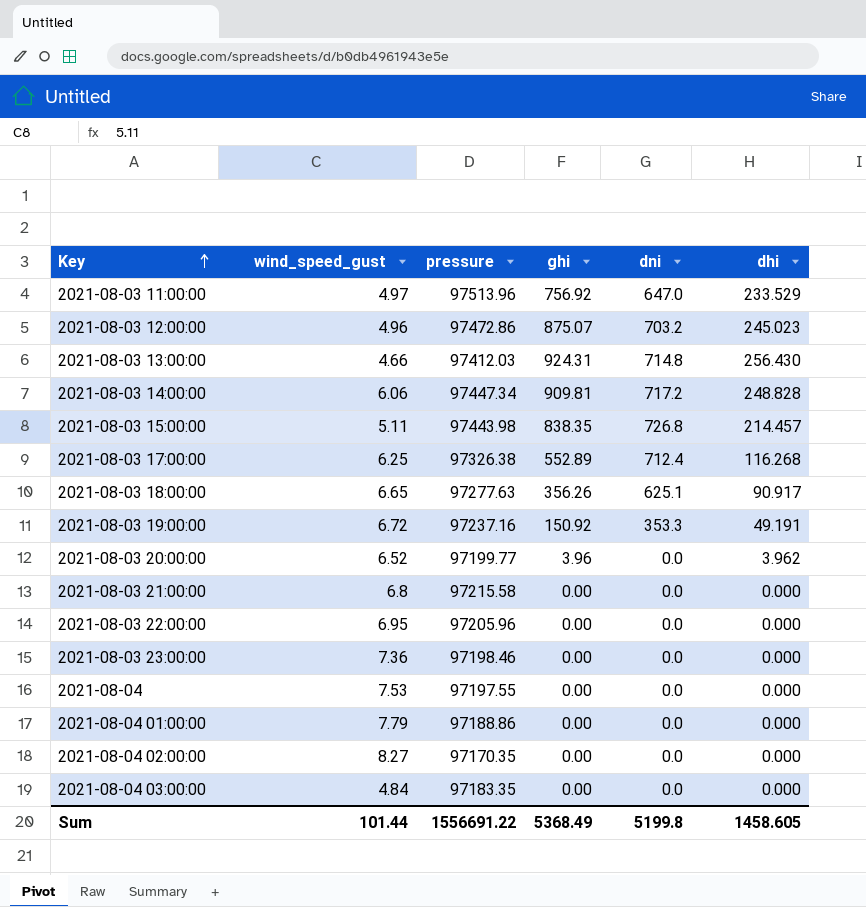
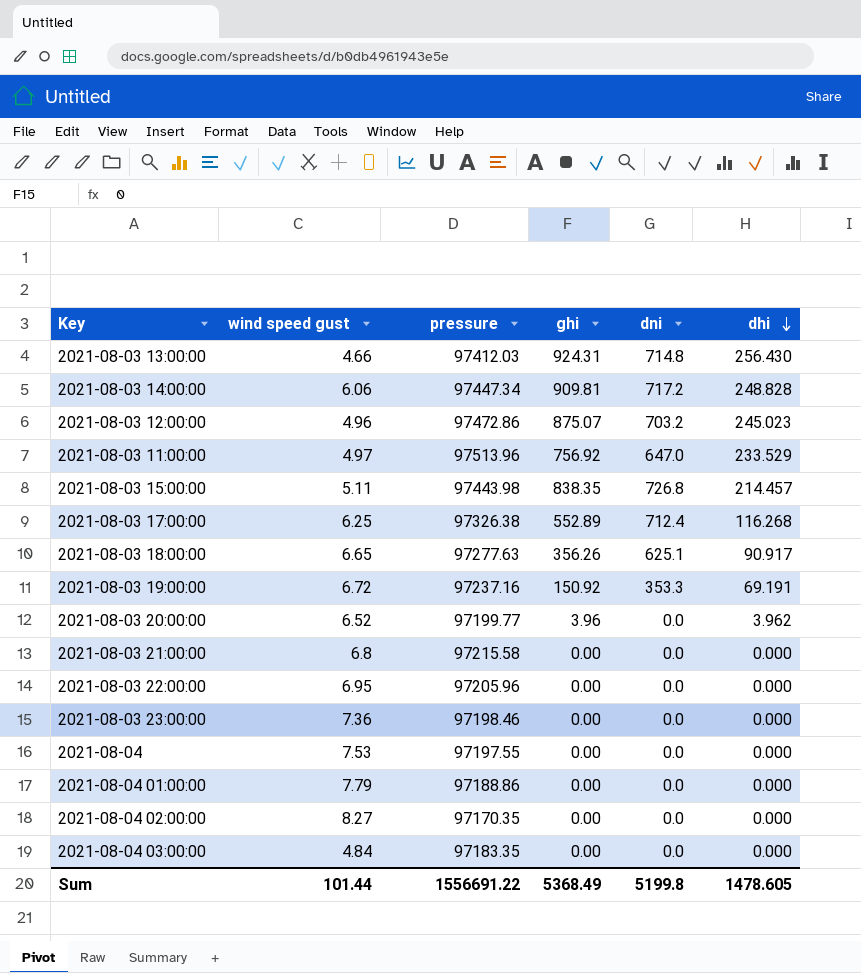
row order: Key ascending -> dhi descending
column name: wind_speed_gust -> wind speed gust
2021-08-03 19:00:00 | dhi: 49.191 -> 69.191
Sum | dhi: 1458.605 -> 1478.605

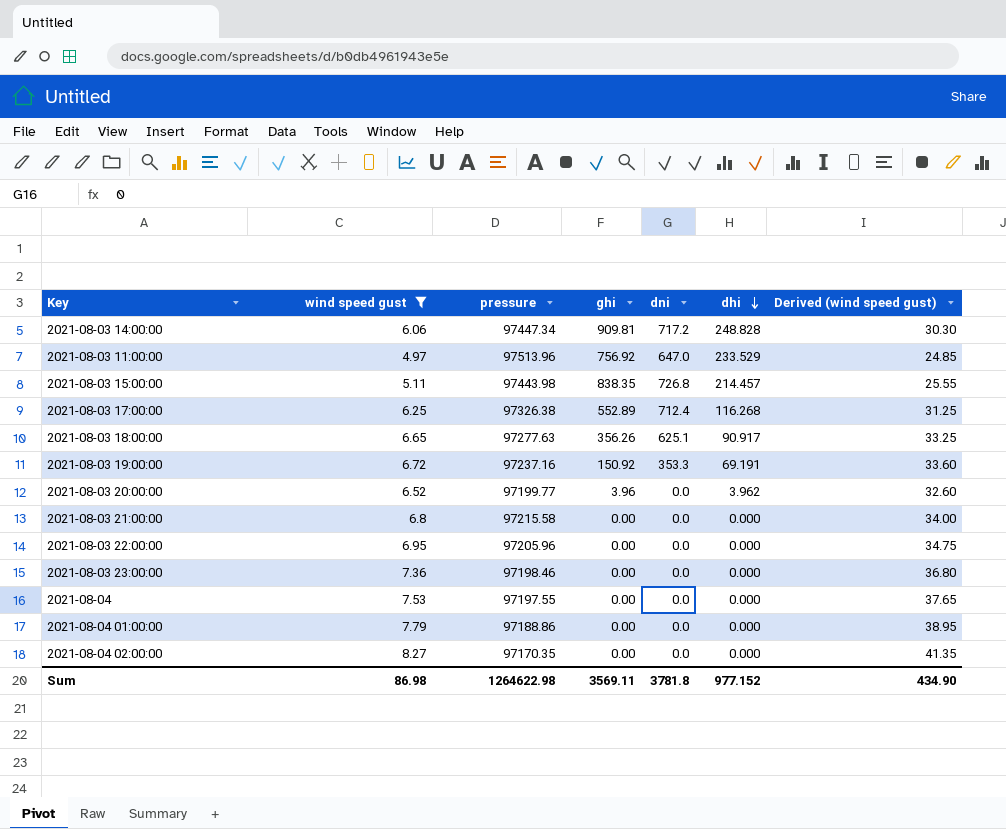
filter: none -> wind speed gust >= 4.97
column Derived (wind speed gust) | formula: none -> [wind speed gust] * 5
Sum | wind speed gust: 101.44 -> 86.98
Sum | pressure: 1556691.22 -> 1264622.98
Sum | ghi: 5368.49 -> 3569.11
Sum | dni: 5199.8 -> 3781.8
Sum | dhi: 1478.605 -> 977.152

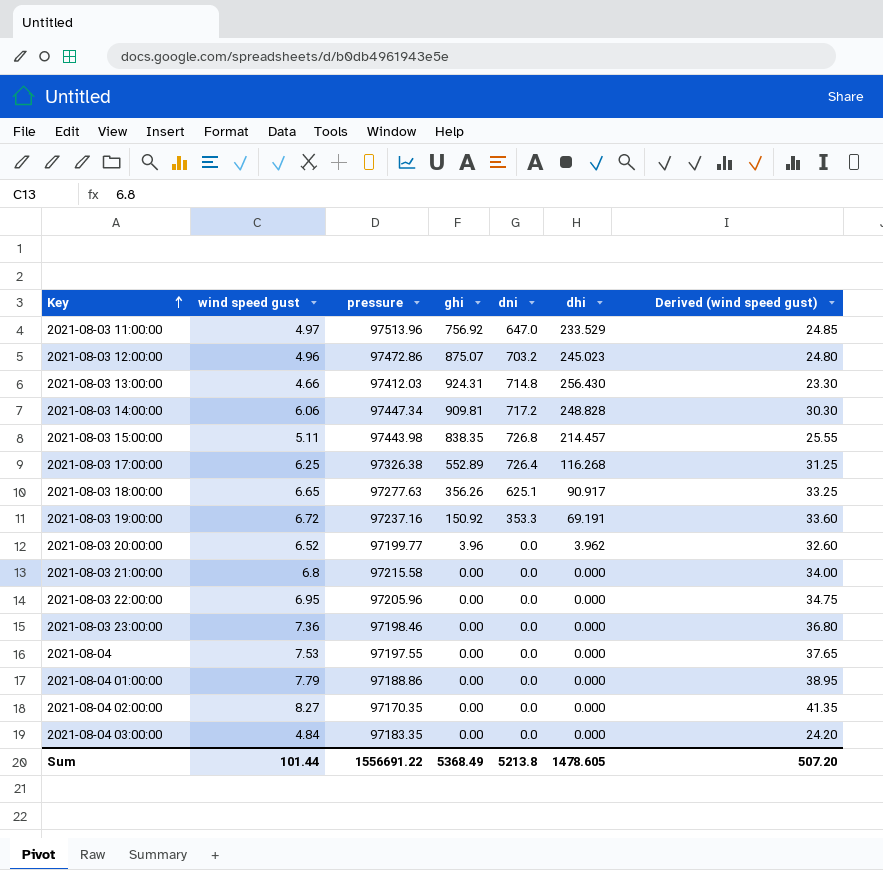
filter: wind speed gust >= 4.97 -> none
row order: dhi descending -> Key ascending
2021-08-03 17:00:00 | dni: 712.4 -> 726.4
Sum | wind speed gust: 86.98 -> 101.44
Sum | pressure: 1264622.98 -> 1556691.22
Sum | ghi: 3569.11 -> 5368.49
Sum | dni: 3781.8 -> 5213.8
Sum | dhi: 977.152 -> 1478.605
Sum | Derived (wind speed gust): 434.90 -> 507.20

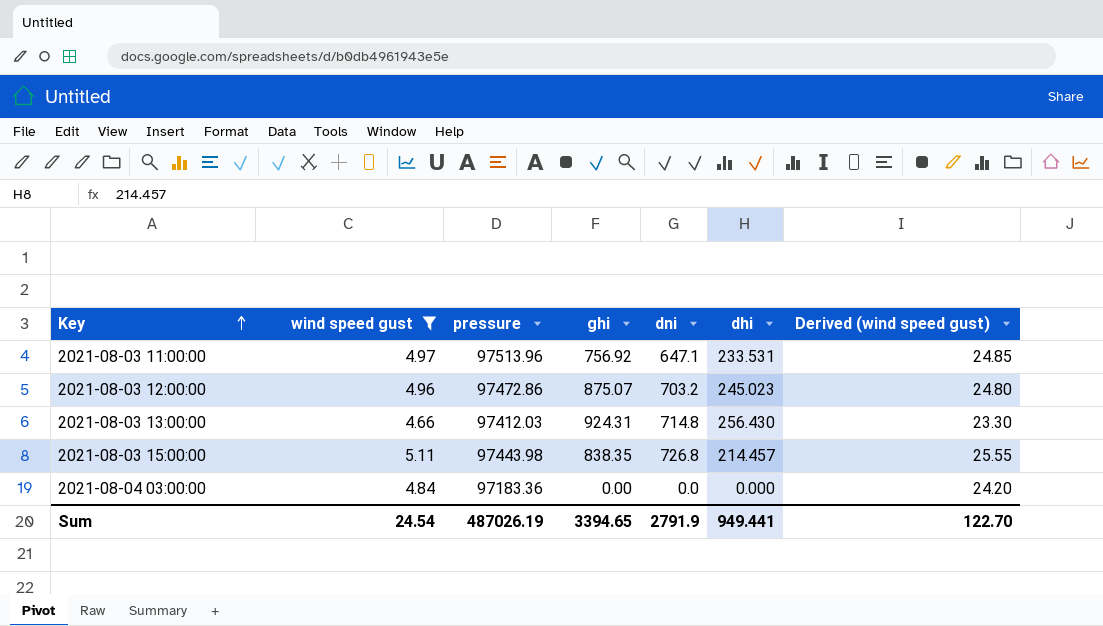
filter: none -> wind speed gust <= 5.11
2021-08-03 11:00:00 | dni: 647.0 -> 647.1
2021-08-03 11:00:00 | dhi: 233.529 -> 233.531
2021-08-04 03:00:00 | pressure: 97183.35 -> 97183.36
Sum | wind speed gust: 101.44 -> 24.54
Sum | pressure: 1556691.22 -> 487026.19
Sum | ghi: 5368.49 -> 3394.65
Sum | dni: 5213.8 -> 2791.9
Sum | dhi: 1478.605 -> 949.441
Sum | Derived (wind speed gust): 507.20 -> 122.70

